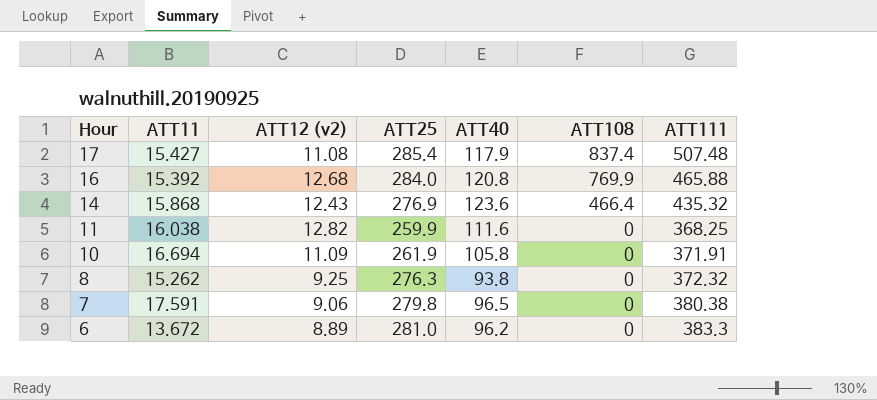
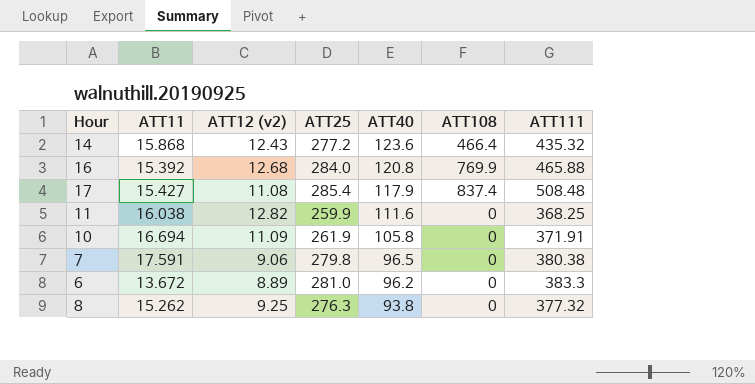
row order: Hour descending -> ATT40 descending
14 | ATT25: 276.9 -> 277.2
17 | ATT111: 507.48 -> 508.48
8 | ATT111: 372.32 -> 377.32

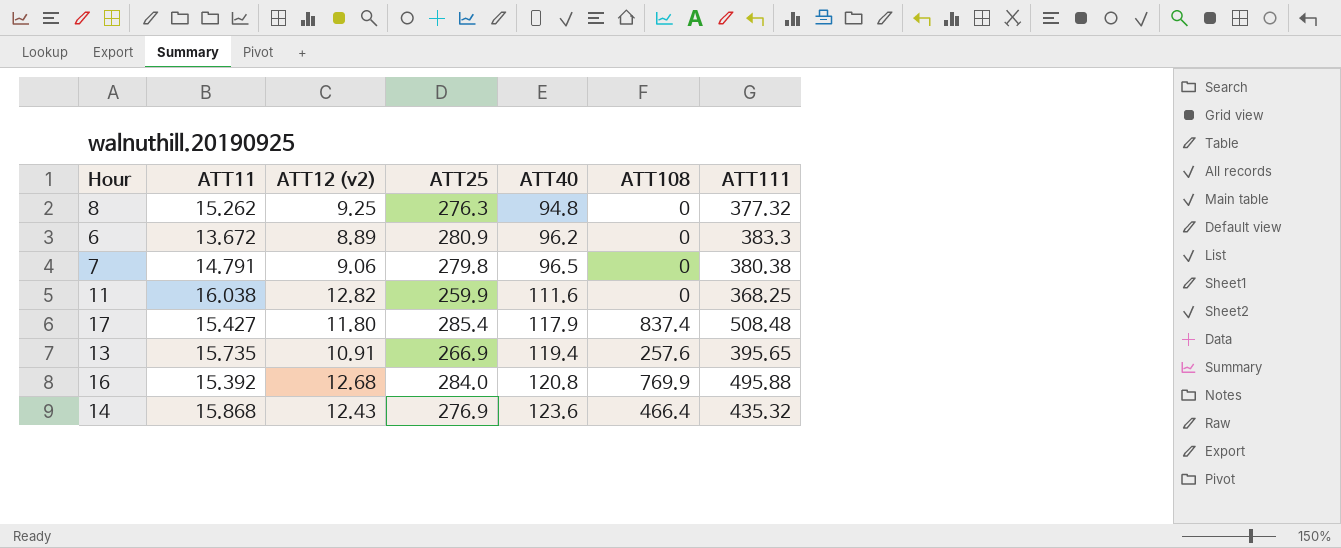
row order: ATT40 descending -> ATT40 ascending
row 10: 16.694 | 11.09 | 261.9 | 105.8 | 0 | 371.91 -> none
8 | ATT40: 93.8 -> 94.8
6 | ATT25: 281.0 -> 280.9
7 | ATT11: 17.591 -> 14.791
17 | ATT12 (v2): 11.08 -> 11.80
row 13: none -> 15.735 | 10.91 | 266.9 | 119.4 | 257.6 | 395.65
16 | ATT111: 465.88 -> 495.88
14 | ATT25: 277.2 -> 276.9

